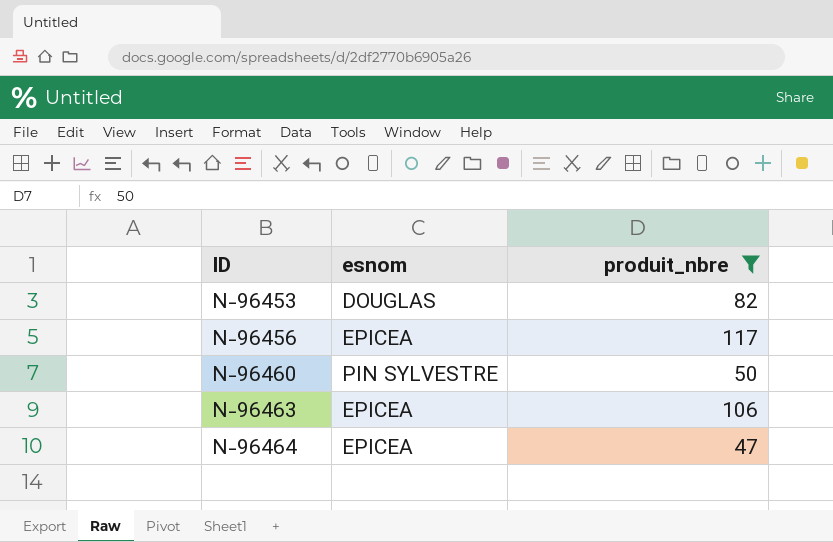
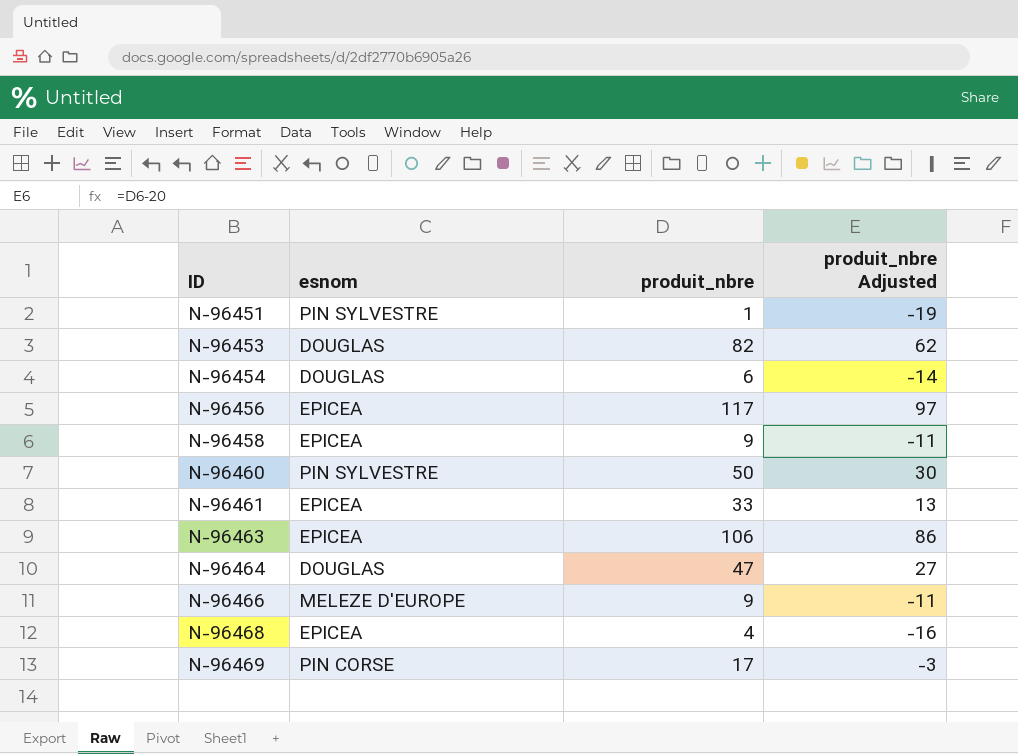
filter: produit_nbre >= 47 -> none
column produit_nbre Adjusted | formula: none -> [produit_nbre] - 20
N-96464 | esnom: EPICEA -> DOUGLAS

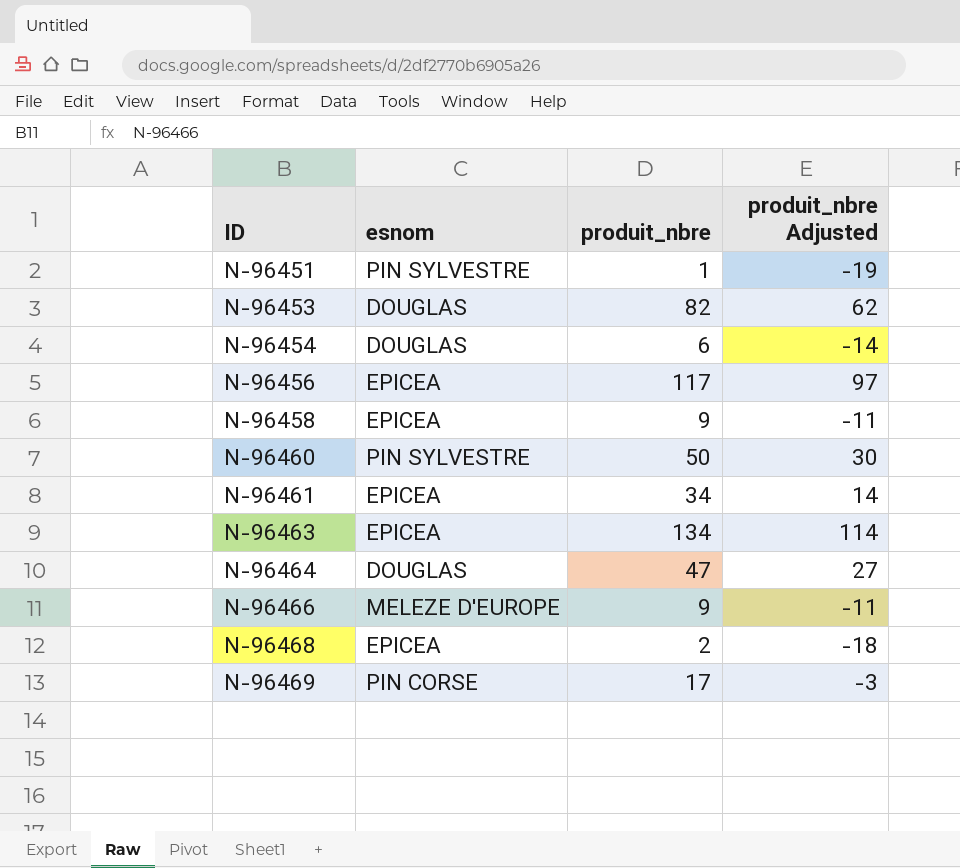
N-96461 | produit_nbre: 33 -> 34
N-96461 | produit_nbre Adjusted: 13 -> 14
N-96463 | produit_nbre: 106 -> 134
N-96463 | produit_nbre Adjusted: 86 -> 114
N-96468 | produit_nbre: 4 -> 2
N-96468 | produit_nbre Adjusted: -16 -> -18

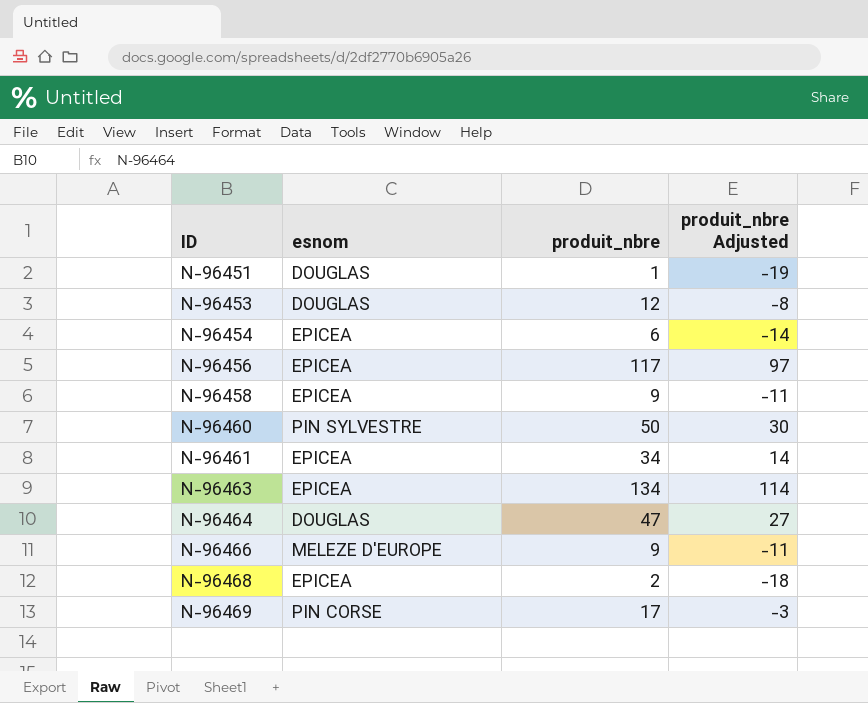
N-96451 | esnom: PIN SYLVESTRE -> DOUGLAS
N-96453 | produit_nbre: 82 -> 12
N-96453 | produit_nbre Adjusted: 62 -> -8
N-96454 | esnom: DOUGLAS -> EPICEA

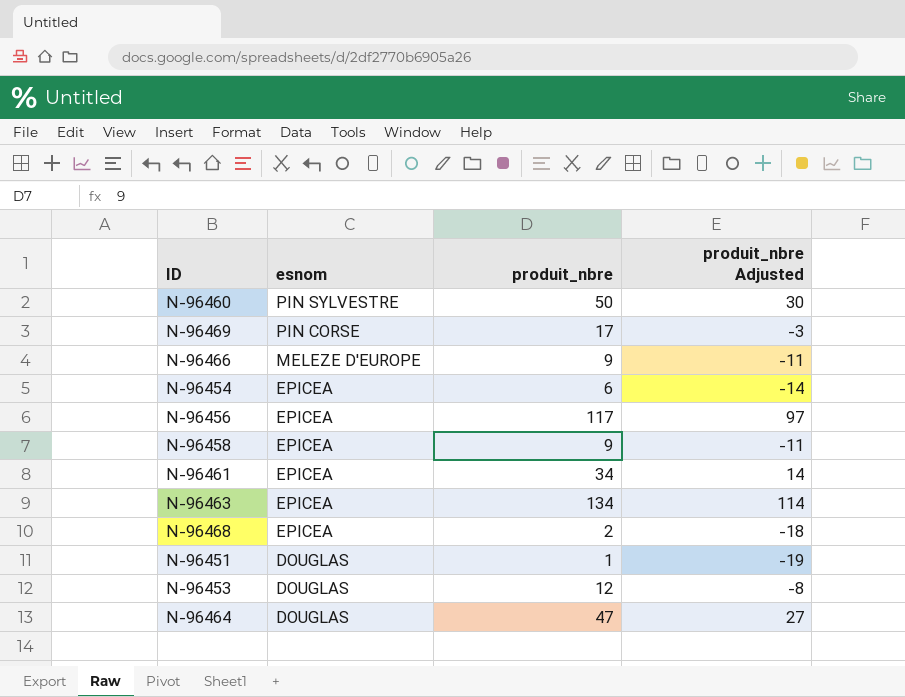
row order: ID ascending -> esnom descending

